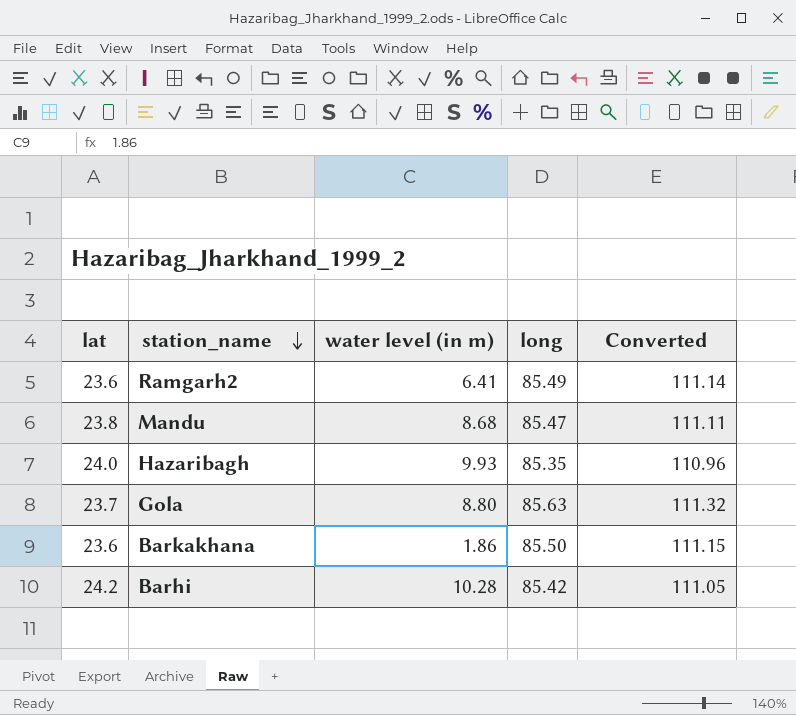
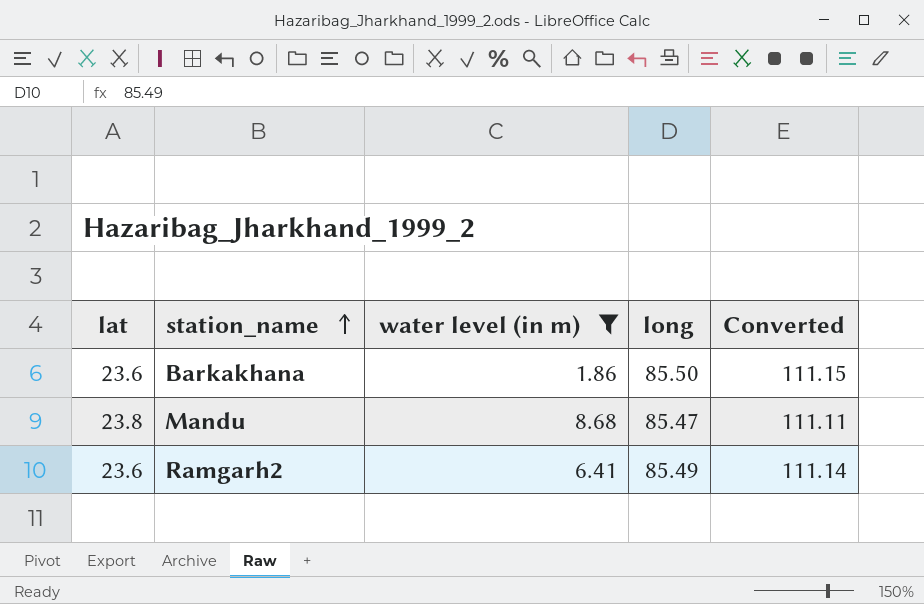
filter: none -> water level (in m) <= 8.68
row order: station_name descending -> station_name ascending

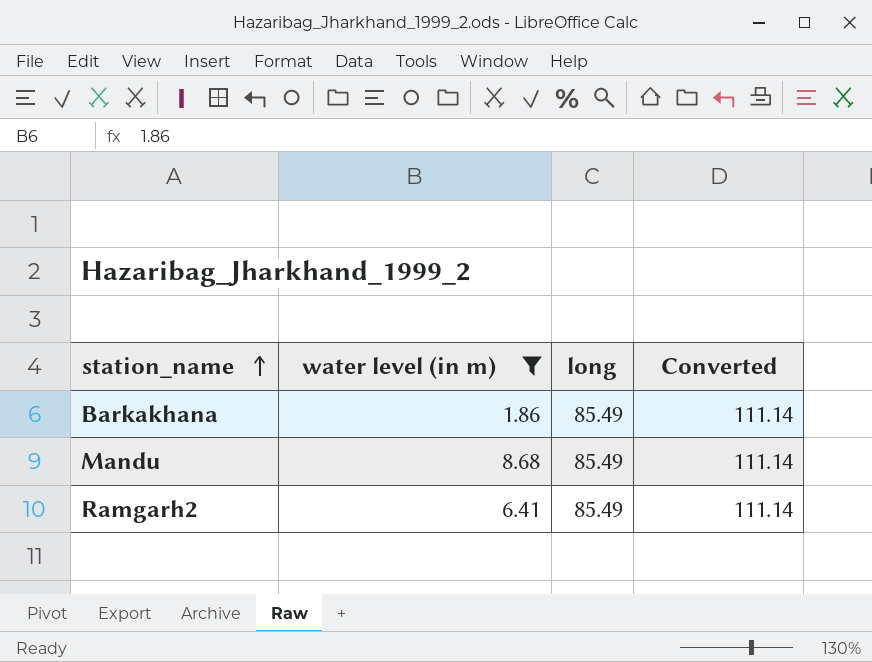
column lat | position: 1 -> none
Barkakhana | long: 85.50 -> 85.49
Barkakhana | Converted: 111.15 -> 111.14
Mandu | long: 85.47 -> 85.49
Mandu | Converted: 111.11 -> 111.14

